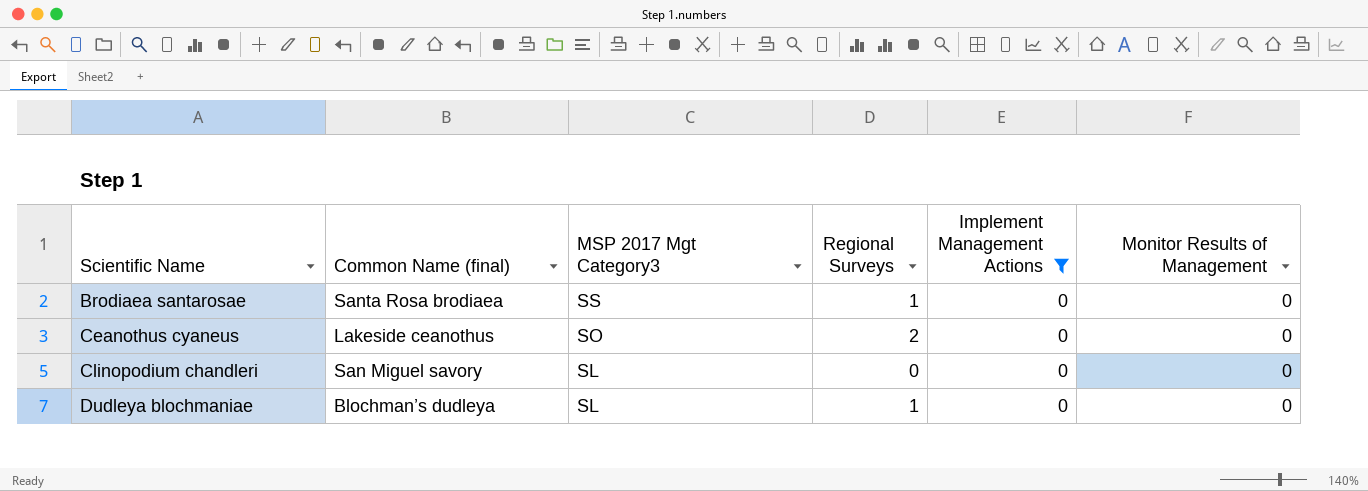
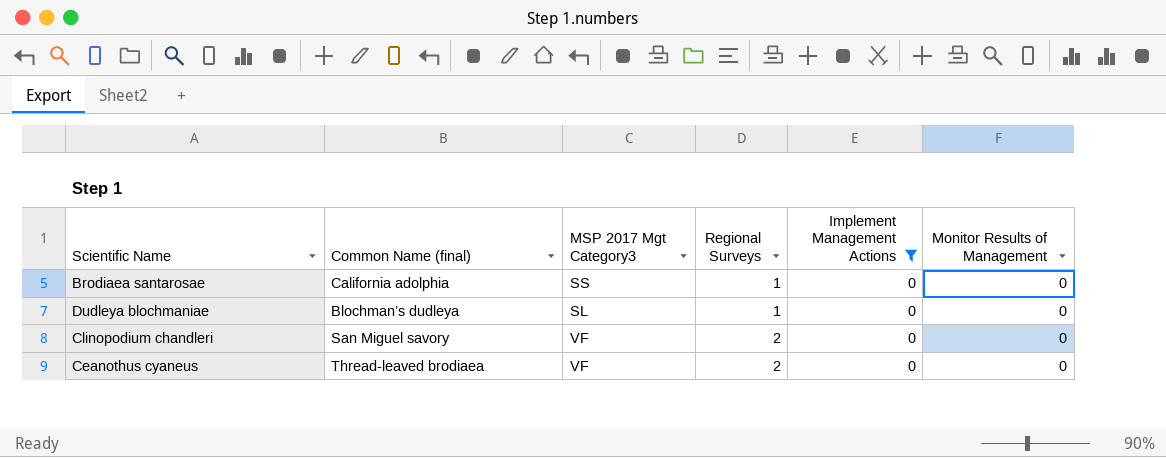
row order: Scientific Name ascending -> Regional Surveys ascending
Brodiaea santarosae | Common Name (final): Santa Rosa brodiaea -> California adolphia
Clinopodium chandleri | MSP 2017 Mgt Category3: SL -> VF
Clinopodium chandleri | Regional Surveys: 0 -> 2
Ceanothus cyaneus | Common Name (final): Lakeside ceanothus -> Thread-leaved brodiaea
Ceanothus cyaneus | MSP 2017 Mgt Category3: SO -> VF

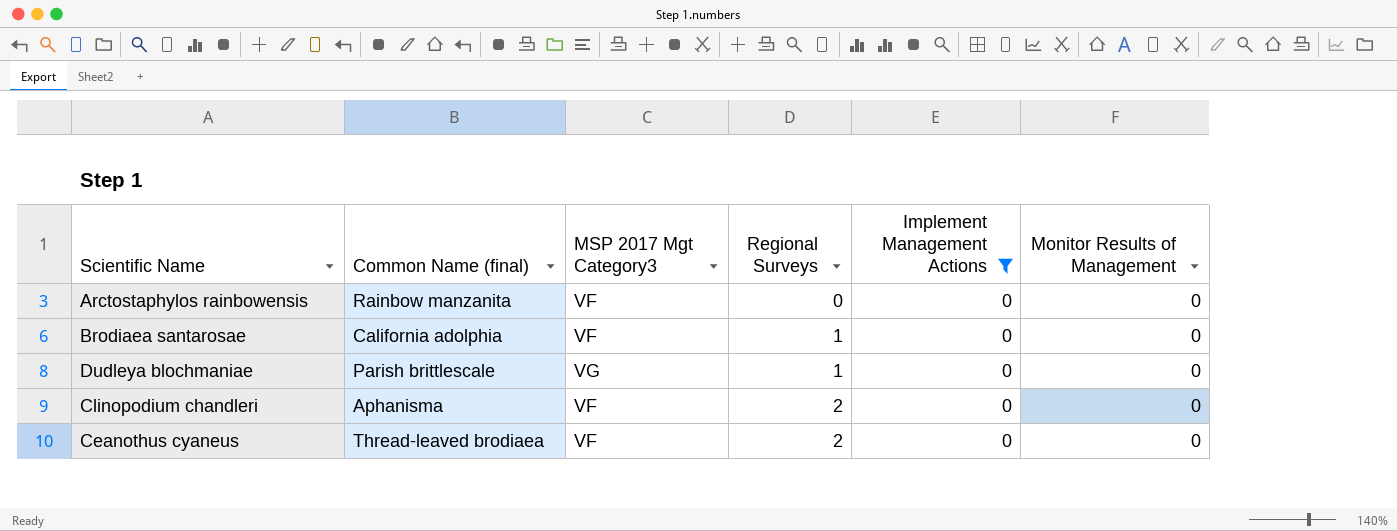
row Arctostaphylos rainbowensis: none -> Rainbow manzanita | VF | 0 | 0 | 0
Brodiaea santarosae | MSP 2017 Mgt Category3: SS -> VF
Dudleya blochmaniae | Common Name (final): Blochman’s dudleya -> Parish brittlescale
Dudleya blochmaniae | MSP 2017 Mgt Category3: SL -> VG
Clinopodium chandleri | Common Name (final): San Miguel savory -> Aphanisma

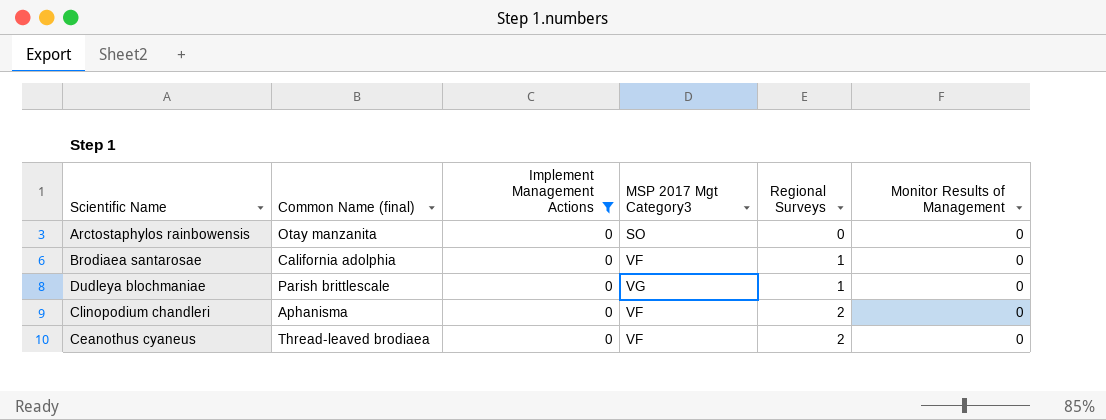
column Implement Management Actions | position: 5 -> 3
Arctostaphylos rainbowensis | Common Name (final): Rainbow manzanita -> Otay manzanita
Arctostaphylos rainbowensis | MSP 2017 Mgt Category3: VF -> SO

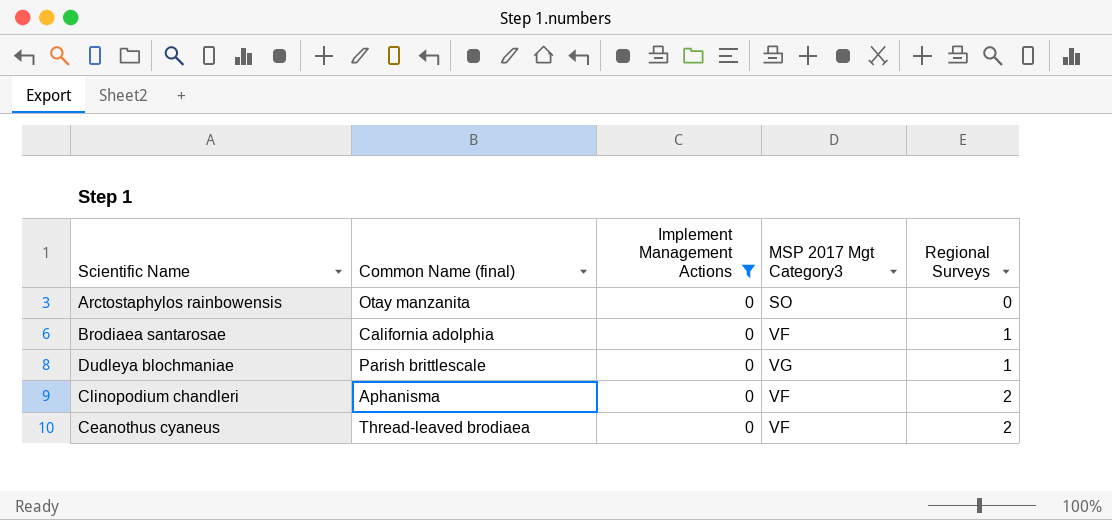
column Monitor Results of Management | position: 6 -> none

